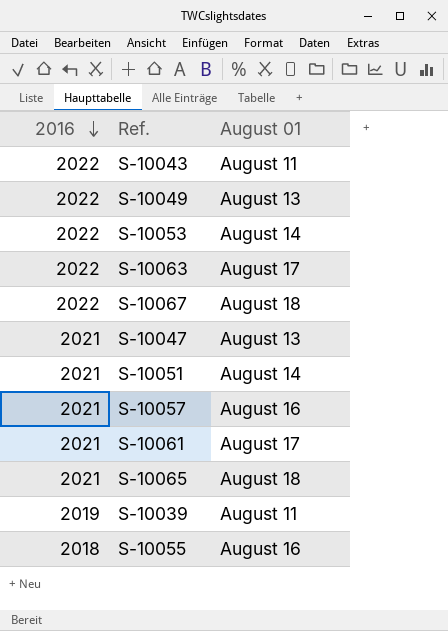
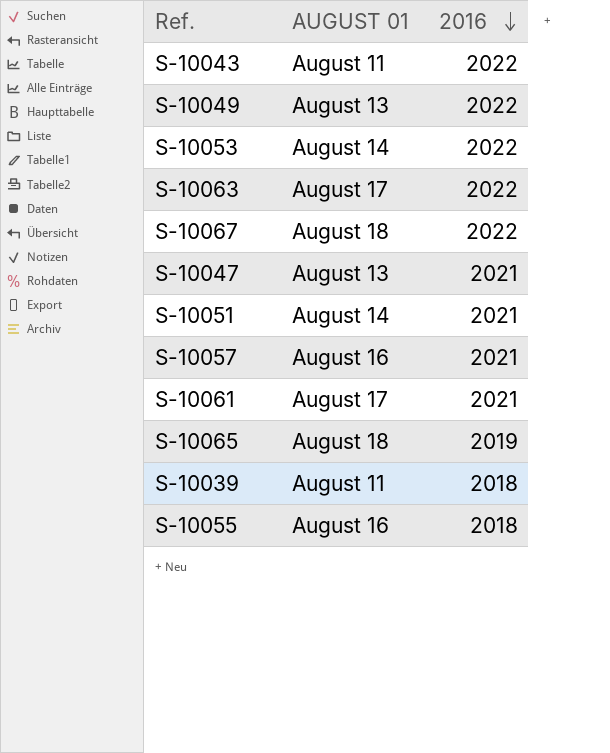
column name: August 01 -> AUGUST 01
column 2016 | position: 1 -> 3
S-10065 | 2016: 2021 -> 2019
S-10039 | 2016: 2019 -> 2018

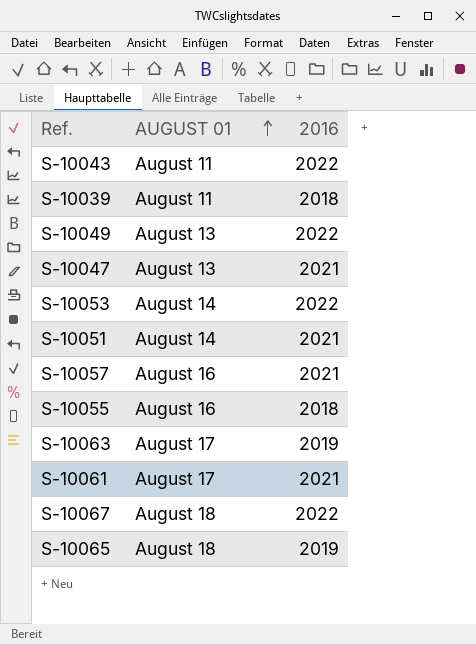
row order: 2016 descending -> AUGUST 01 ascending
S-10063 | 2016: 2022 -> 2019

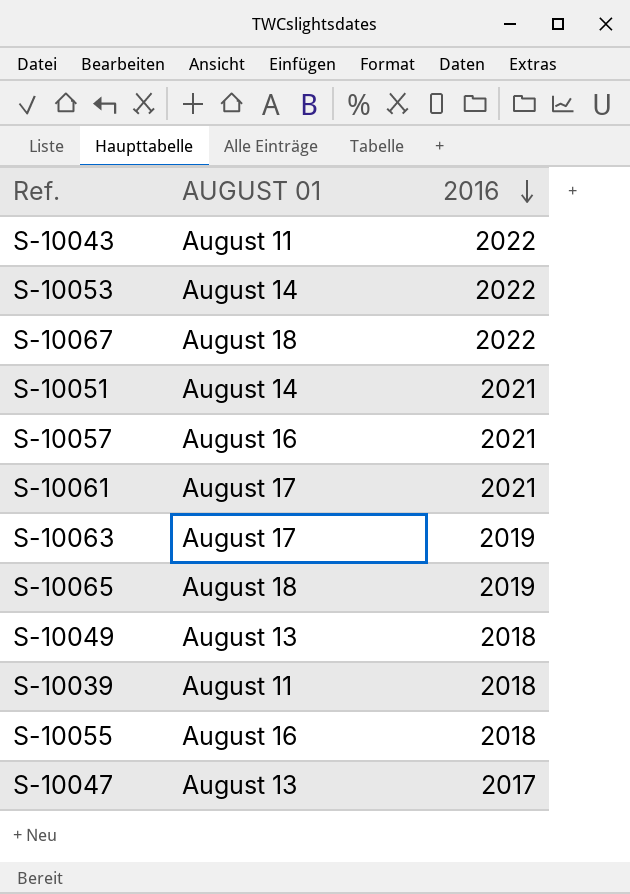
row order: AUGUST 01 ascending -> 2016 descending
S-10049 | 2016: 2022 -> 2018
S-10047 | 2016: 2021 -> 2017

